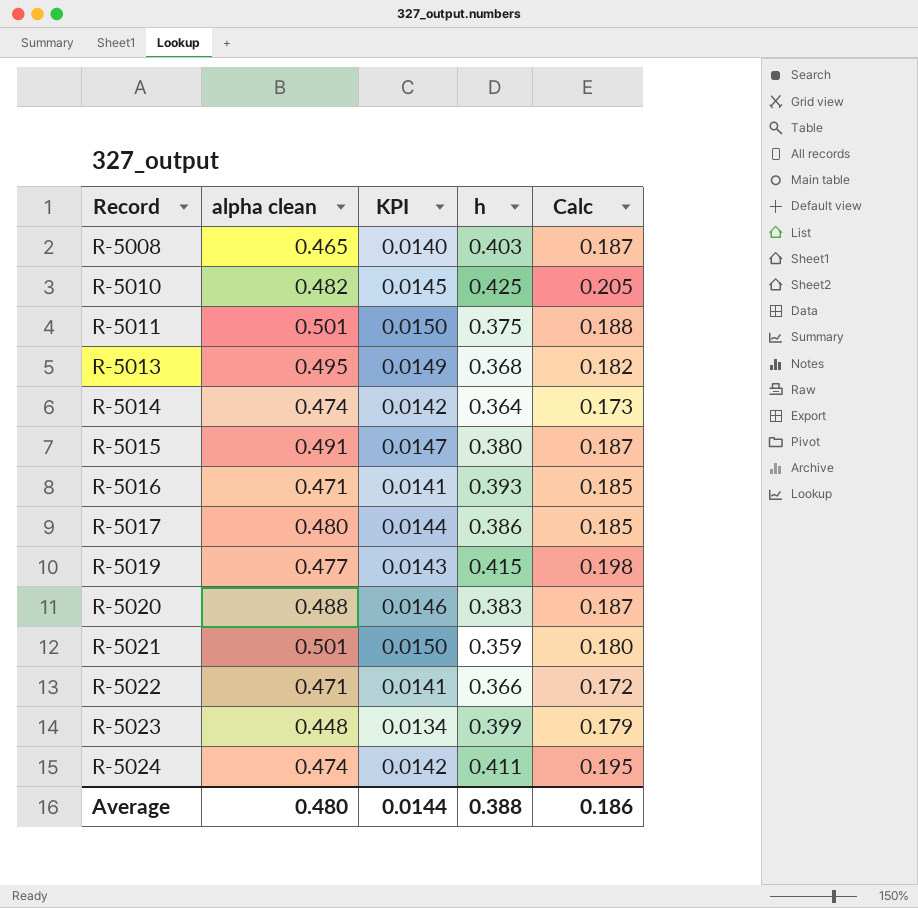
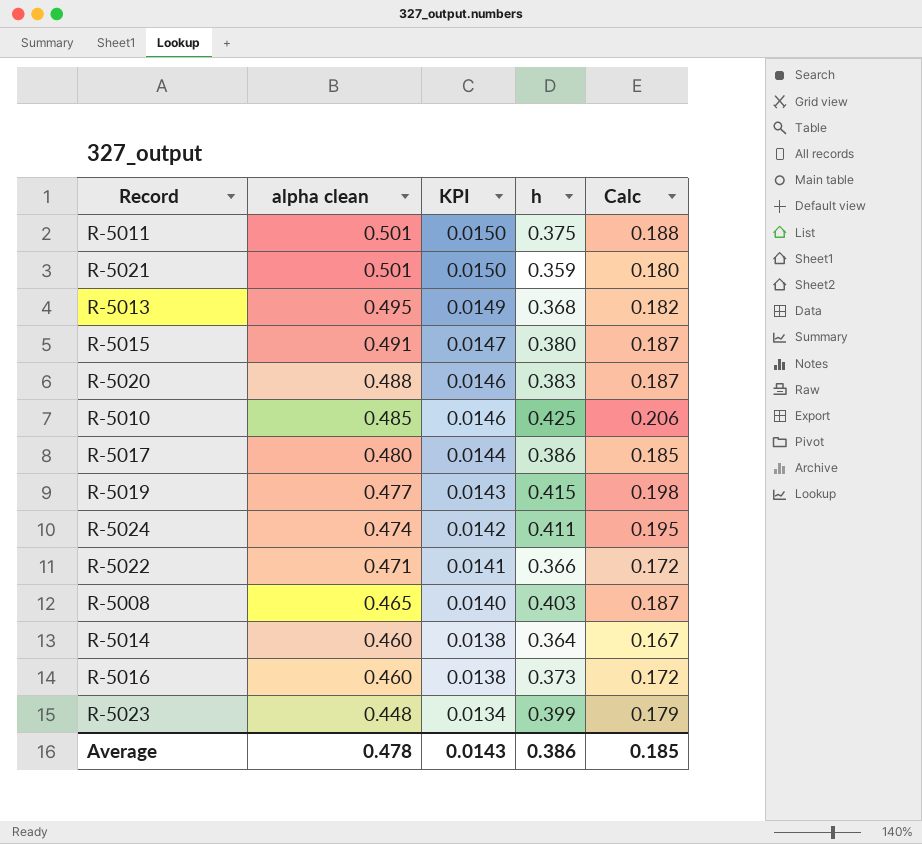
row order: Record ascending -> alpha clean descending
R-5010 | alpha clean: 0.482 -> 0.485
R-5010 | KPI: 0.0145 -> 0.0146
R-5010 | Calc: 0.205 -> 0.206
R-5014 | alpha clean: 0.474 -> 0.460
R-5014 | KPI: 0.0142 -> 0.0138
R-5014 | Calc: 0.173 -> 0.167
R-5016 | alpha clean: 0.471 -> 0.460
R-5016 | KPI: 0.0141 -> 0.0138
R-5016 | h: 0.393 -> 0.373
R-5016 | Calc: 0.185 -> 0.172
Average | alpha clean: 0.480 -> 0.478
Average | KPI: 0.0144 -> 0.0143
Average | h: 0.388 -> 0.386
Average | Calc: 0.186 -> 0.185

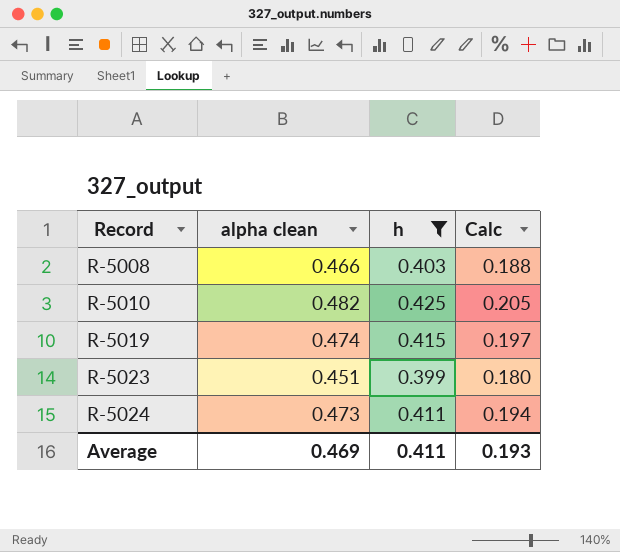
filter: none -> h >= 0.399
row order: alpha clean descending -> Record ascending
column KPI | formula: [alpha clean] * 0.03 -> none
R-5008 | alpha clean: 0.465 -> 0.466
R-5008 | Calc: 0.187 -> 0.188
R-5010 | alpha clean: 0.485 -> 0.482
R-5010 | Calc: 0.206 -> 0.205
R-5019 | alpha clean: 0.477 -> 0.474
R-5019 | Calc: 0.198 -> 0.197
R-5023 | alpha clean: 0.448 -> 0.451
R-5023 | Calc: 0.179 -> 0.180
R-5024 | alpha clean: 0.474 -> 0.473
R-5024 | Calc: 0.195 -> 0.194
Average | alpha clean: 0.478 -> 0.469
Average | h: 0.386 -> 0.411
Average | Calc: 0.185 -> 0.193

